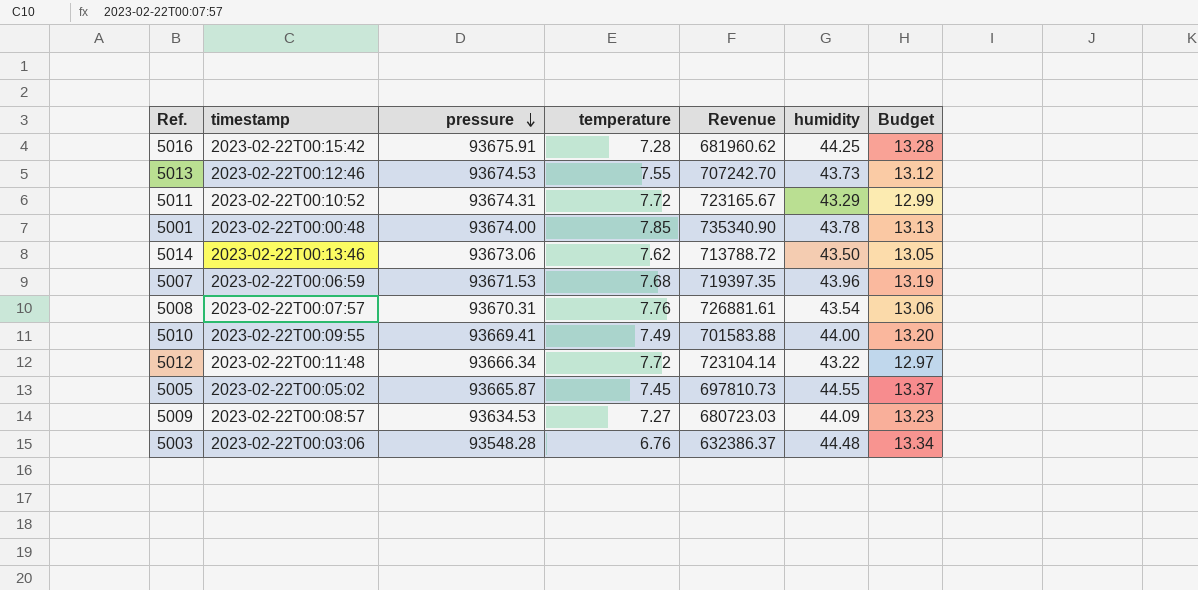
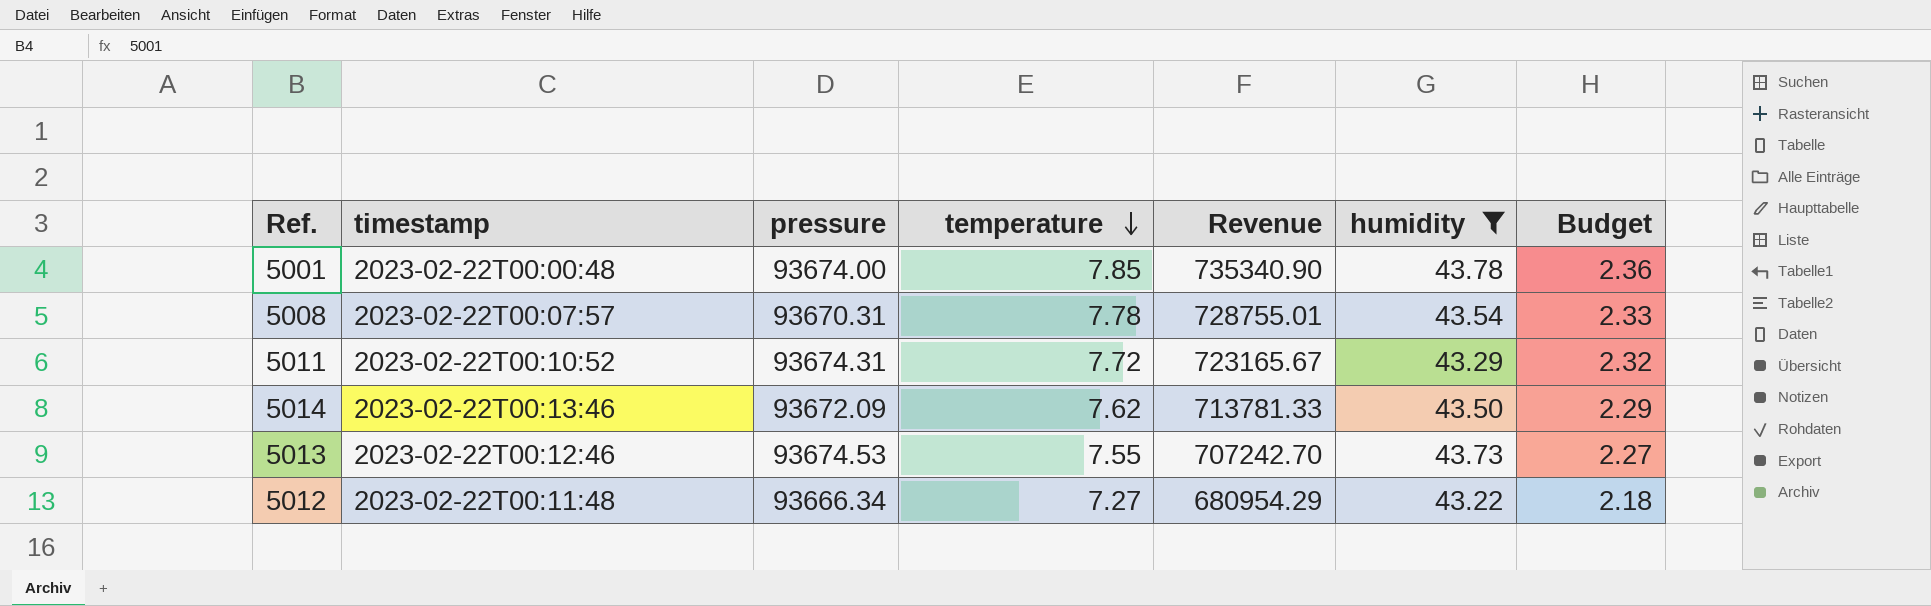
filter: none -> humidity <= 43.78
row order: pressure descending -> temperature descending
column Budget | formula: [humidity] * 0.3 -> [temperature] * 0.3
5008 | temperature: 7.76 -> 7.78
5008 | Revenue: 726881.61 -> 728755.01
5014 | pressure: 93673.06 -> 93672.09
5014 | Revenue: 713788.72 -> 713781.33
5012 | temperature: 7.72 -> 7.27
5012 | Revenue: 723104.14 -> 680954.29

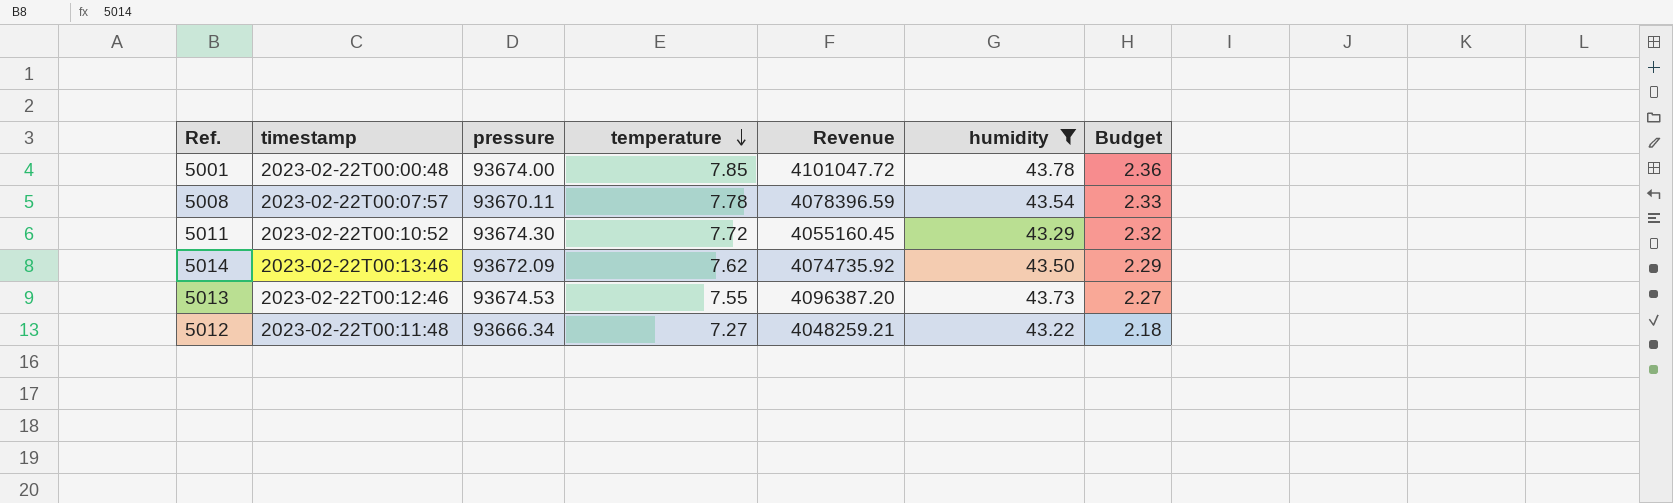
column Revenue | formula: [pressure] * [temperature] -> [pressure] * [humidity]
5008 | pressure: 93670.31 -> 93670.11
5011 | pressure: 93674.31 -> 93674.30

